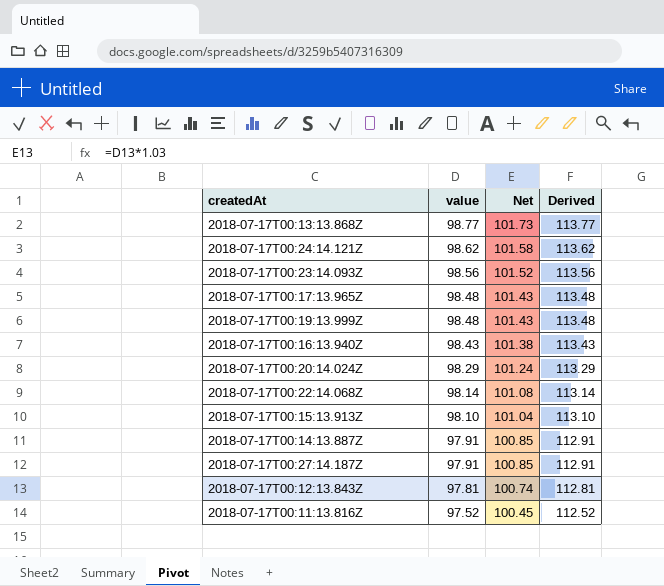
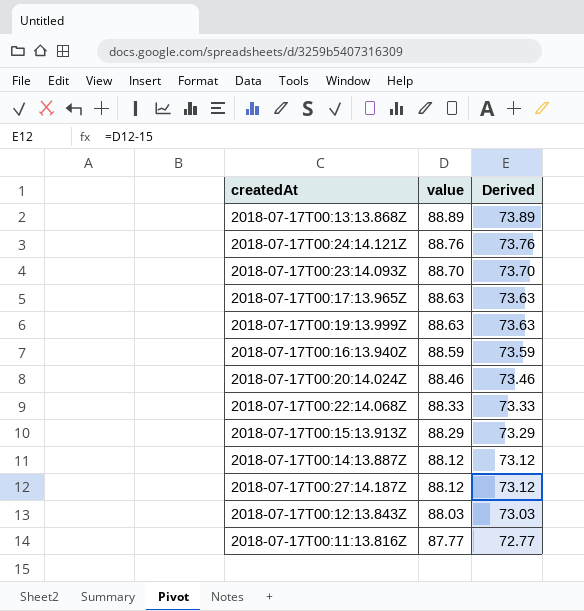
column Net | formula: [value] * 1.03 -> none
column Derived | formula: [value] + 15 -> [value] - 15
2018-07-17T00:13:13.868Z | value: 98.77 -> 88.89
2018-07-17T00:24:14.121Z | value: 98.62 -> 88.76
2018-07-17T00:23:14.093Z | value: 98.56 -> 88.70
2018-07-17T00:17:13.965Z | value: 98.48 -> 88.63
2018-07-17T00:19:13.999Z | value: 98.48 -> 88.63
2018-07-17T00:16:13.940Z | value: 98.43 -> 88.59
2018-07-17T00:20:14.024Z | value: 98.29 -> 88.46
2018-07-17T00:22:14.068Z | value: 98.14 -> 88.33
2018-07-17T00:15:13.913Z | value: 98.10 -> 88.29
2018-07-17T00:14:13.887Z | value: 97.91 -> 88.12
2018-07-17T00:27:14.187Z | value: 97.91 -> 88.12
2018-07-17T00:12:13.843Z | value: 97.81 -> 88.03
2018-07-17T00:11:13.816Z | value: 97.52 -> 87.77

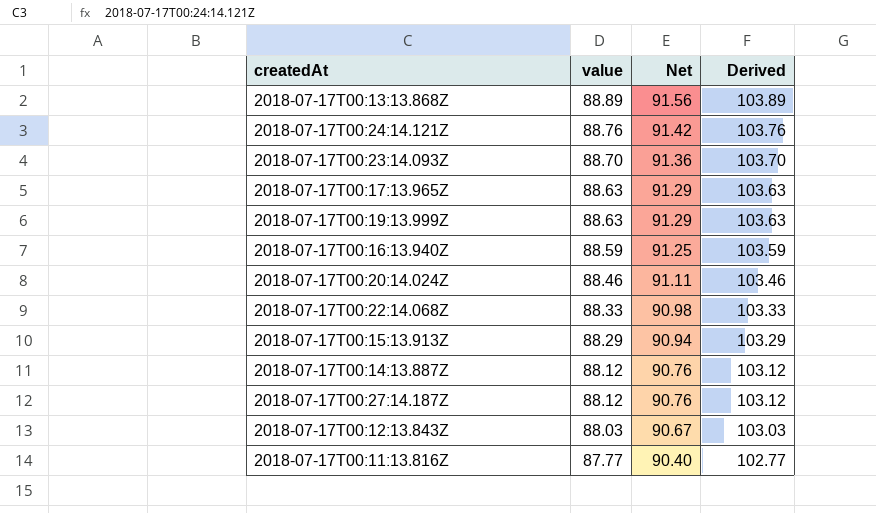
column Net | formula: none -> [value] * 1.03
column Derived | formula: [value] - 15 -> [value] + 15

